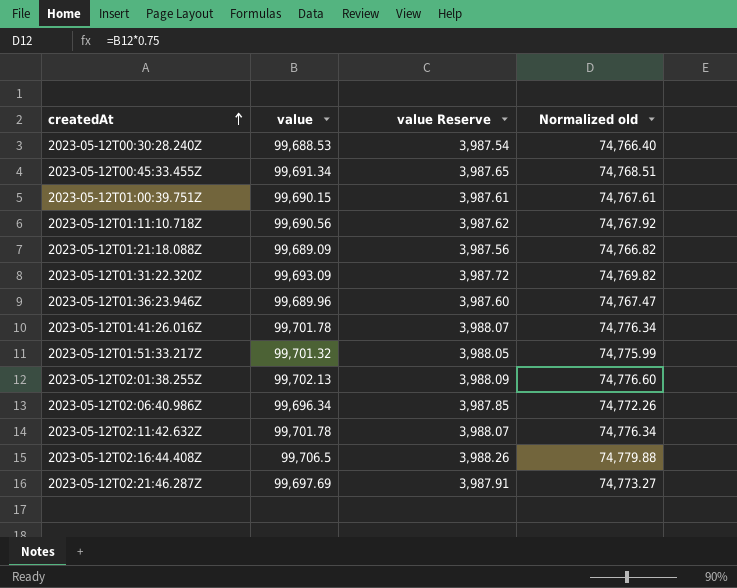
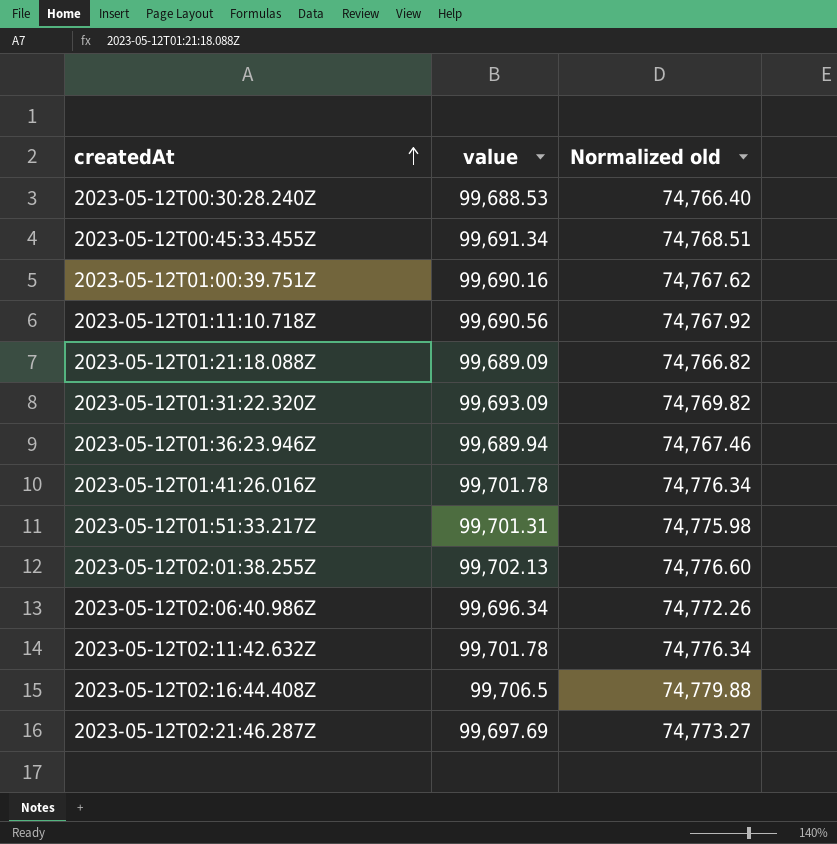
column value Reserve | formula: [value] * 0.04 -> none
2023-05-12T01:00:39.751Z | value: 99,690.15 -> 99,690.16
2023-05-12T01:00:39.751Z | Normalized old: 74,767.61 -> 74,767.62
2023-05-12T01:36:23.946Z | value: 99,689.96 -> 99,689.94
2023-05-12T01:36:23.946Z | Normalized old: 74,767.47 -> 74,767.46
2023-05-12T01:51:33.217Z | value: 99,701.32 -> 99,701.31
2023-05-12T01:51:33.217Z | Normalized old: 74,775.99 -> 74,775.98

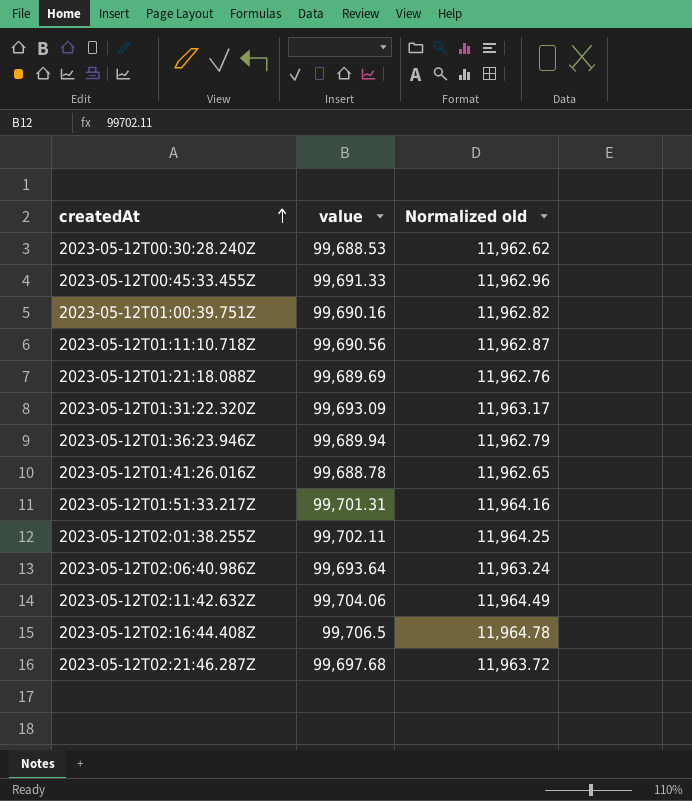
column Normalized old | formula: [value] * 0.75 -> [value] * 0.12
2023-05-12T00:45:33.455Z | value: 99,691.34 -> 99,691.33
2023-05-12T01:21:18.088Z | value: 99,689.09 -> 99,689.69
2023-05-12T01:41:26.016Z | value: 99,701.78 -> 99,688.78
2023-05-12T02:01:38.255Z | value: 99,702.13 -> 99,702.11
2023-05-12T02:06:40.986Z | value: 99,696.34 -> 99,693.64
2023-05-12T02:11:42.632Z | value: 99,701.78 -> 99,704.06
2023-05-12T02:21:46.287Z | value: 99,697.69 -> 99,697.68

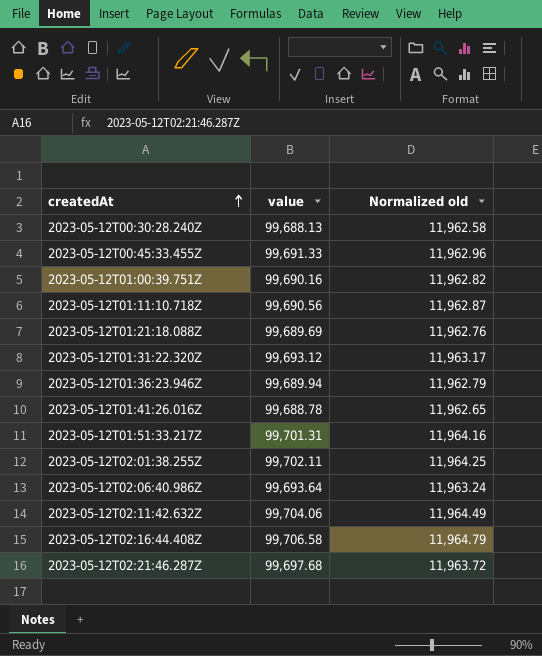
2023-05-12T00:30:28.240Z | value: 99,688.53 -> 99,688.13
2023-05-12T00:30:28.240Z | Normalized old: 11,962.62 -> 11,962.58
2023-05-12T01:31:22.320Z | value: 99,693.09 -> 99,693.12
2023-05-12T02:16:44.408Z | value: 99,706.5 -> 99,706.58
2023-05-12T02:16:44.408Z | Normalized old: 11,964.78 -> 11,964.79

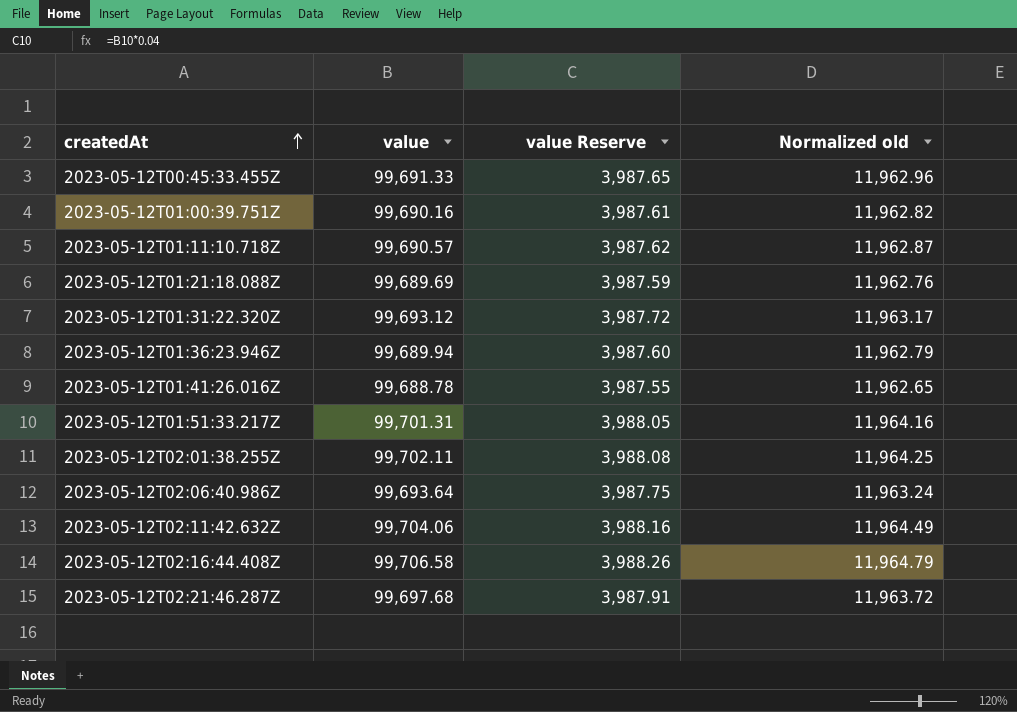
column value Reserve | formula: none -> [value] * 0.04
row 2023-05-12T00:30:28.240Z: 99,688.13 | 11,962.58 -> none
2023-05-12T01:11:10.718Z | value: 99,690.56 -> 99,690.57

